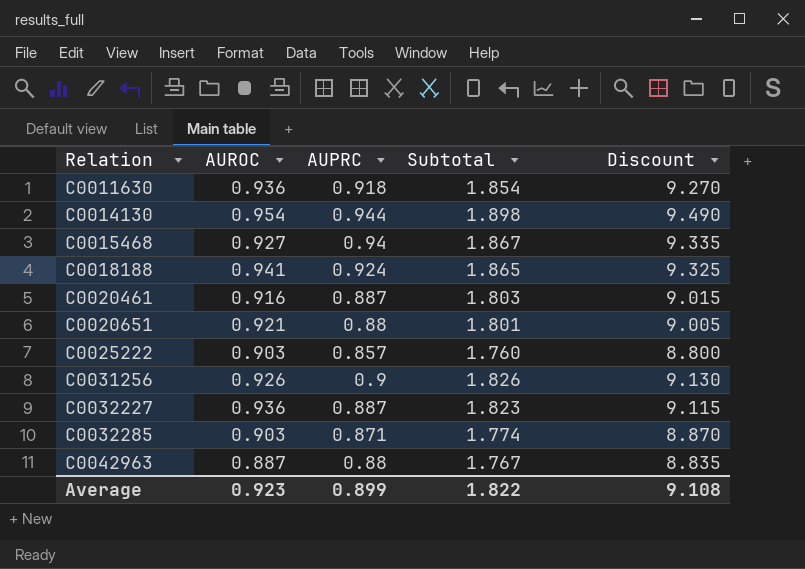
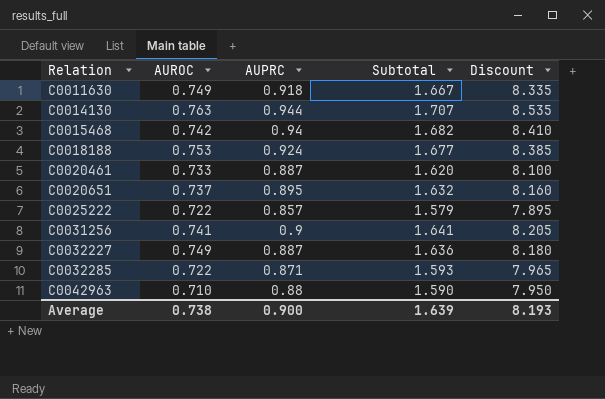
C0011630 | AUROC: 0.936 -> 0.749
C0011630 | Subtotal: 1.854 -> 1.667
C0011630 | Discount: 9.270 -> 8.335
C0014130 | AUROC: 0.954 -> 0.763
C0014130 | Subtotal: 1.898 -> 1.707
C0014130 | Discount: 9.490 -> 8.535
C0015468 | AUROC: 0.927 -> 0.742
C0015468 | Subtotal: 1.867 -> 1.682
C0015468 | Discount: 9.335 -> 8.410
C0018188 | AUROC: 0.941 -> 0.753
C0018188 | Subtotal: 1.865 -> 1.677
C0018188 | Discount: 9.325 -> 8.385
C0020461 | AUROC: 0.916 -> 0.733
C0020461 | Subtotal: 1.803 -> 1.620
C0020461 | Discount: 9.015 -> 8.100
C0020651 | AUROC: 0.921 -> 0.737
C0020651 | AUPRC: 0.88 -> 0.895
C0020651 | Subtotal: 1.801 -> 1.632
C0020651 | Discount: 9.005 -> 8.160
C0025222 | AUROC: 0.903 -> 0.722
C0025222 | Subtotal: 1.760 -> 1.579
C0025222 | Discount: 8.800 -> 7.895
C0031256 | AUROC: 0.926 -> 0.741
C0031256 | Subtotal: 1.826 -> 1.641
C0031256 | Discount: 9.130 -> 8.205
C0032227 | AUROC: 0.936 -> 0.749
C0032227 | Subtotal: 1.823 -> 1.636
C0032227 | Discount: 9.115 -> 8.180
C0032285 | AUROC: 0.903 -> 0.722
C0032285 | Subtotal: 1.774 -> 1.593
C0032285 | Discount: 8.870 -> 7.965
C0042963 | AUROC: 0.887 -> 0.710
C0042963 | Subtotal: 1.767 -> 1.590
C0042963 | Discount: 8.835 -> 7.950
Average | AUROC: 0.923 -> 0.738
Average | AUPRC: 0.899 -> 0.900
Average | Subtotal: 1.822 -> 1.639
Average | Discount: 9.108 -> 8.193

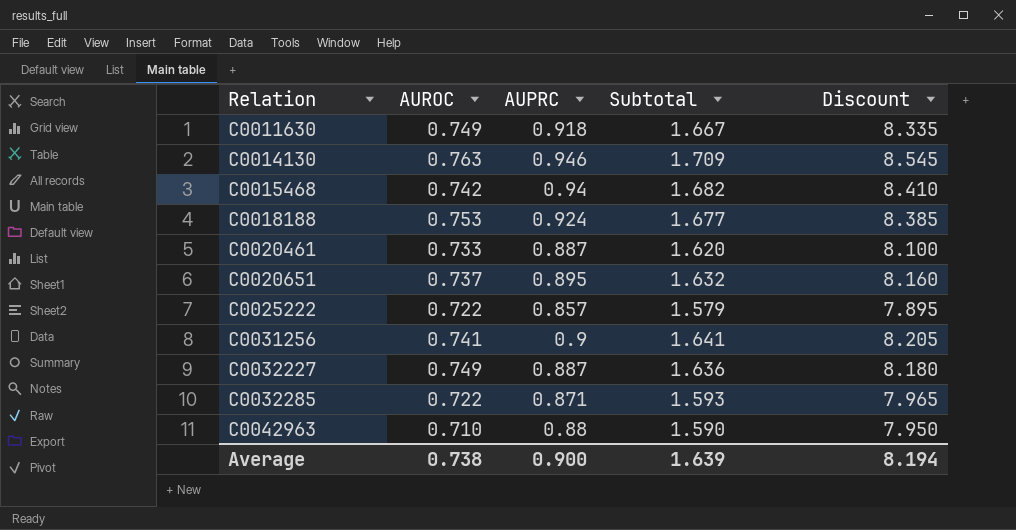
C0014130 | AUPRC: 0.944 -> 0.946
C0014130 | Subtotal: 1.707 -> 1.709
C0014130 | Discount: 8.535 -> 8.545
Average | Discount: 8.193 -> 8.194

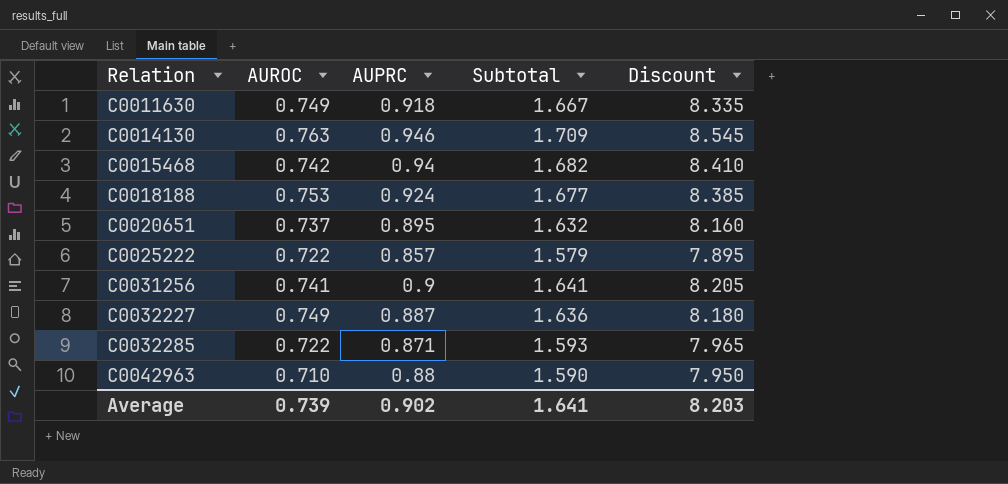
row C0020461: 0.733 | 0.887 | 1.620 | 8.100 -> none
Average | AUROC: 0.738 -> 0.739
Average | AUPRC: 0.900 -> 0.902
Average | Subtotal: 1.639 -> 1.641
Average | Discount: 8.194 -> 8.203

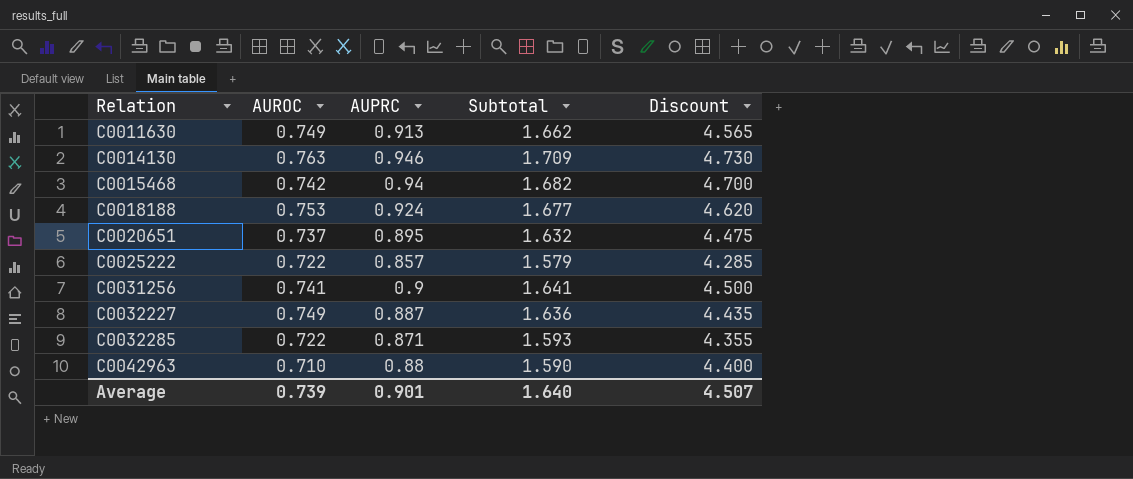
column Discount | formula: [Subtotal] * 5 -> [AUPRC] * 5
C0011630 | AUPRC: 0.918 -> 0.913
C0011630 | Subtotal: 1.667 -> 1.662
Average | AUPRC: 0.902 -> 0.901
Average | Subtotal: 1.641 -> 1.640
Average | Discount: 8.203 -> 4.507

